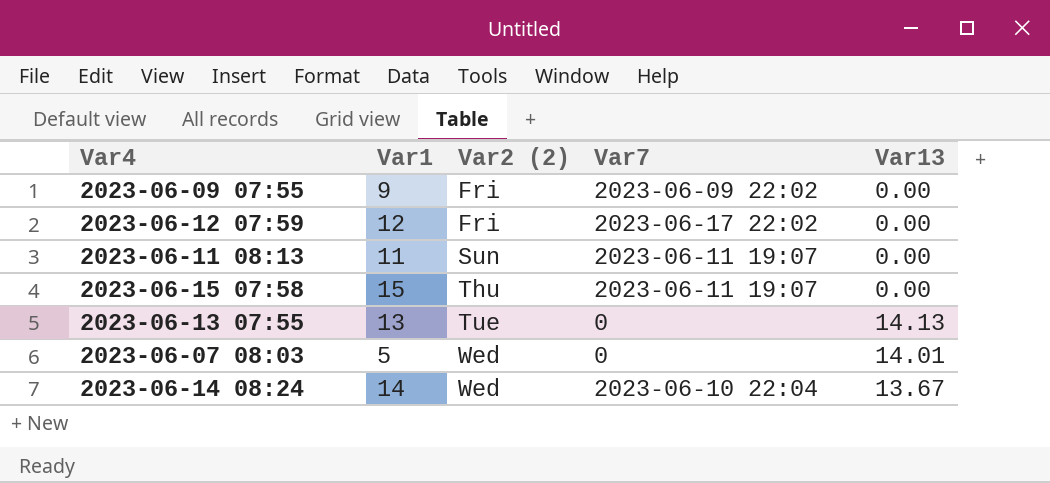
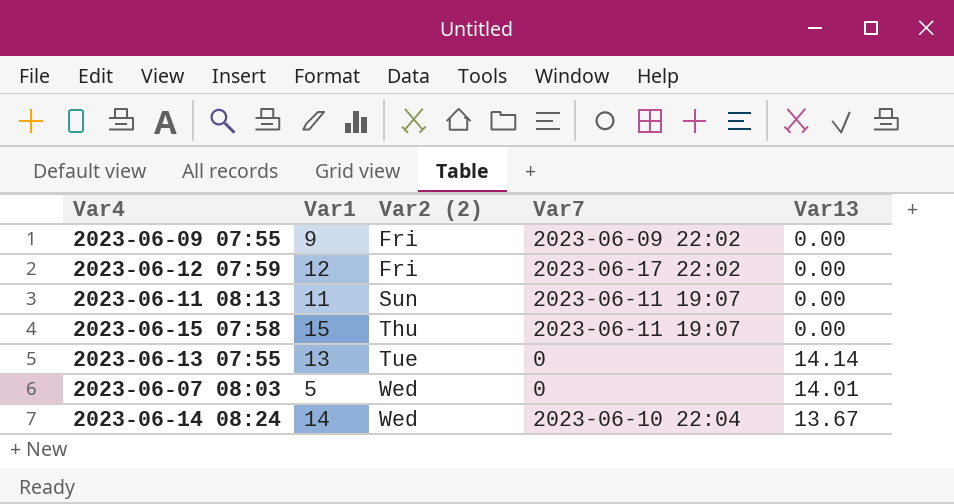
2023-06-13 07:55 | Var13: 14.13 -> 14.14

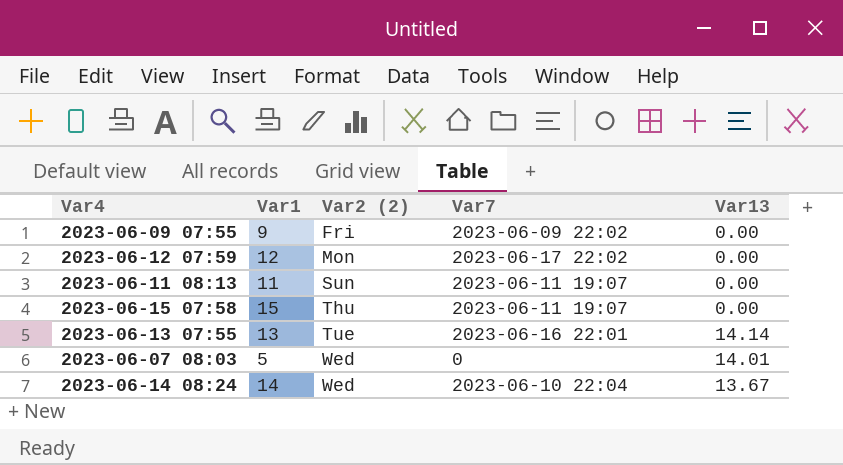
2023-06-12 07:59 | Var2 (2): Fri -> Mon
2023-06-13 07:55 | Var7: 0 -> 2023-06-16 22:01

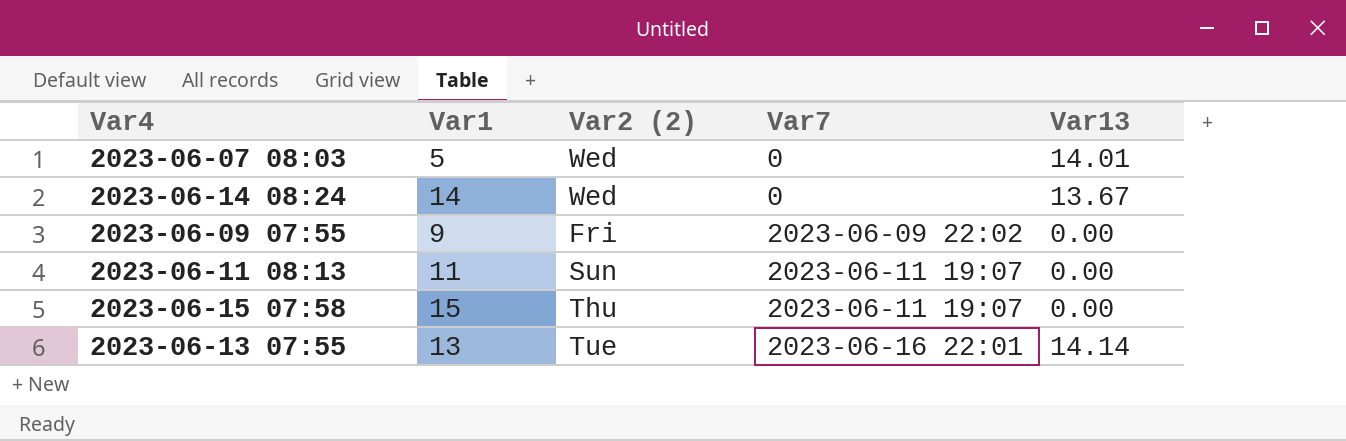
row order: Var2 (2) ascending -> Var7 ascending
row 2023-06-12 07:59: 12 | Mon | 2023-06-17 22:02 | 0.00 -> none
2023-06-14 08:24 | Var7: 2023-06-10 22:04 -> 0

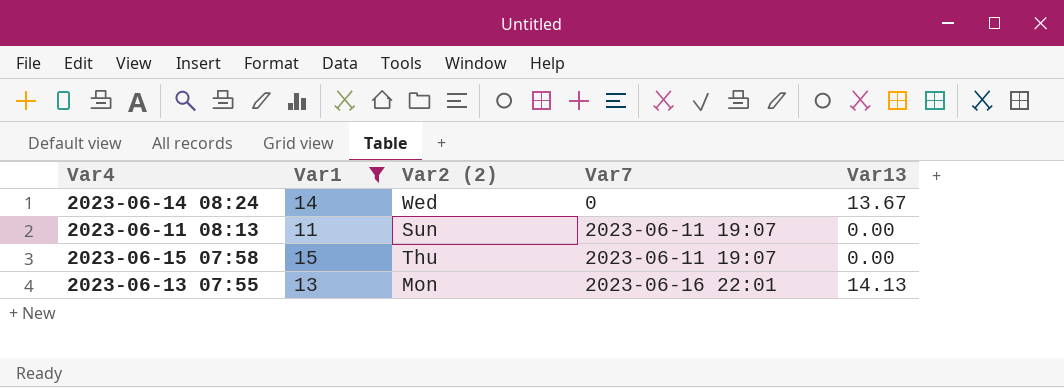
filter: none -> Var1 >= 11
2023-06-13 07:55 | Var2 (2): Tue -> Mon
2023-06-13 07:55 | Var13: 14.14 -> 14.13

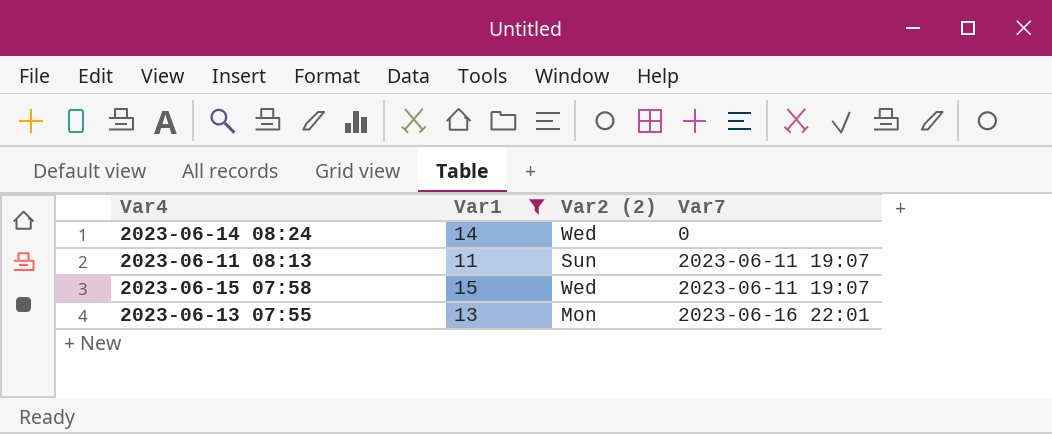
column Var13 | position: 5 -> none
2023-06-15 07:58 | Var2 (2): Thu -> Wed

